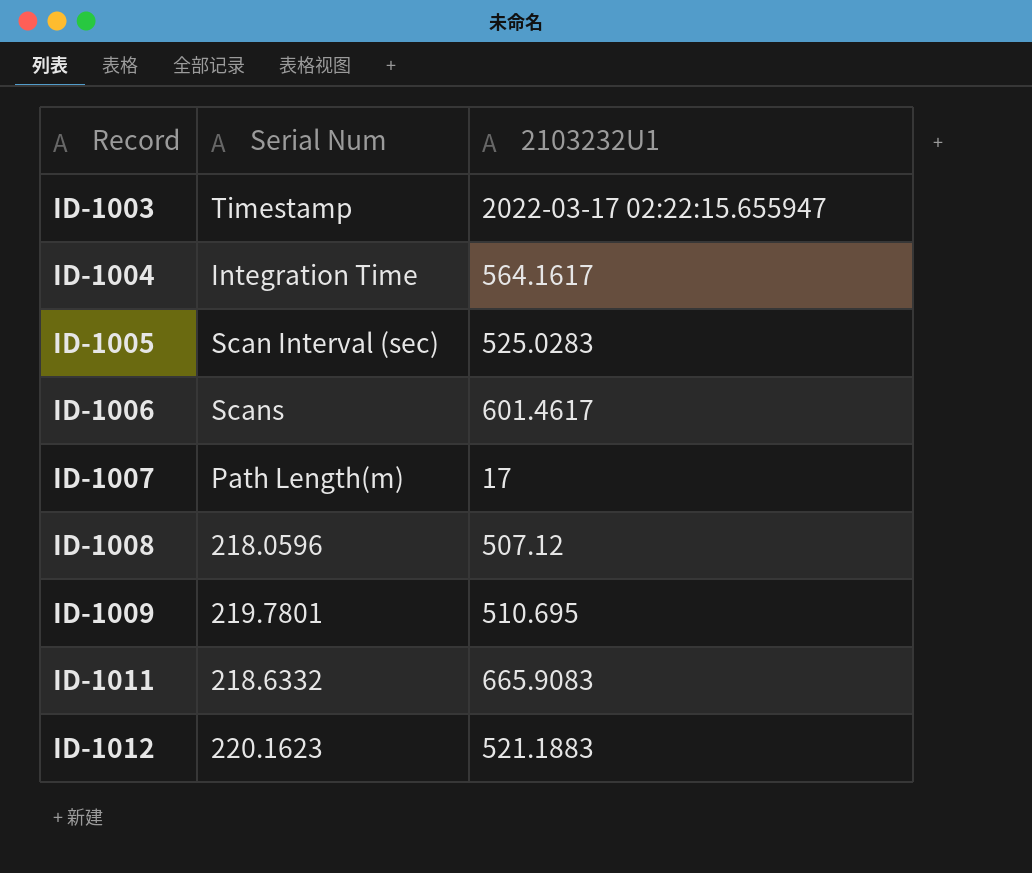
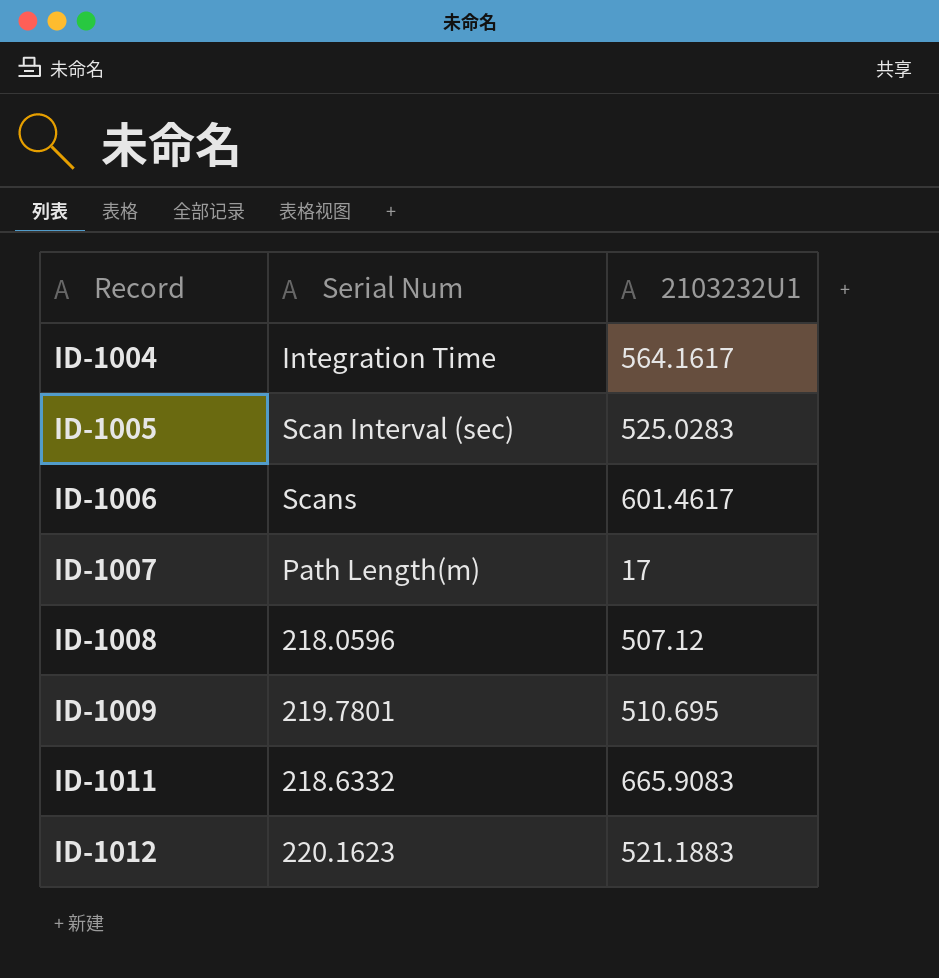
row ID-1003: Timestamp | 2022-03-17 02:22:15.655947 -> none

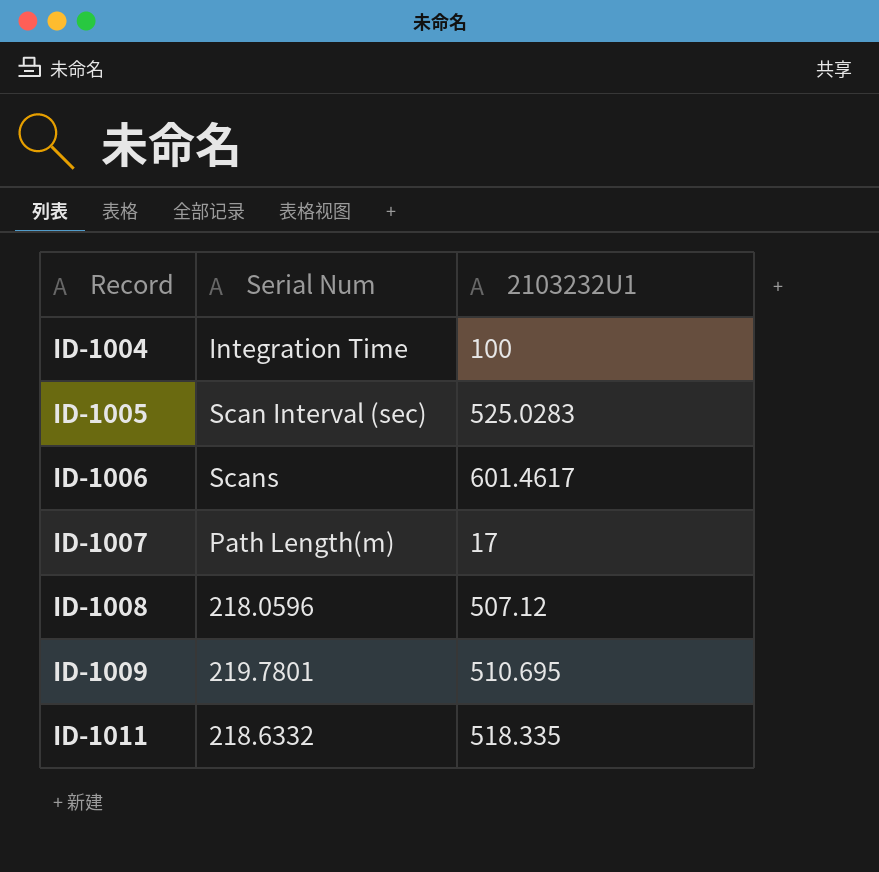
row ID-1012: 220.1623 | 521.1883 -> none
ID-1004 | 2103232U1: 564.1617 -> 100
ID-1011 | 2103232U1: 665.9083 -> 518.335

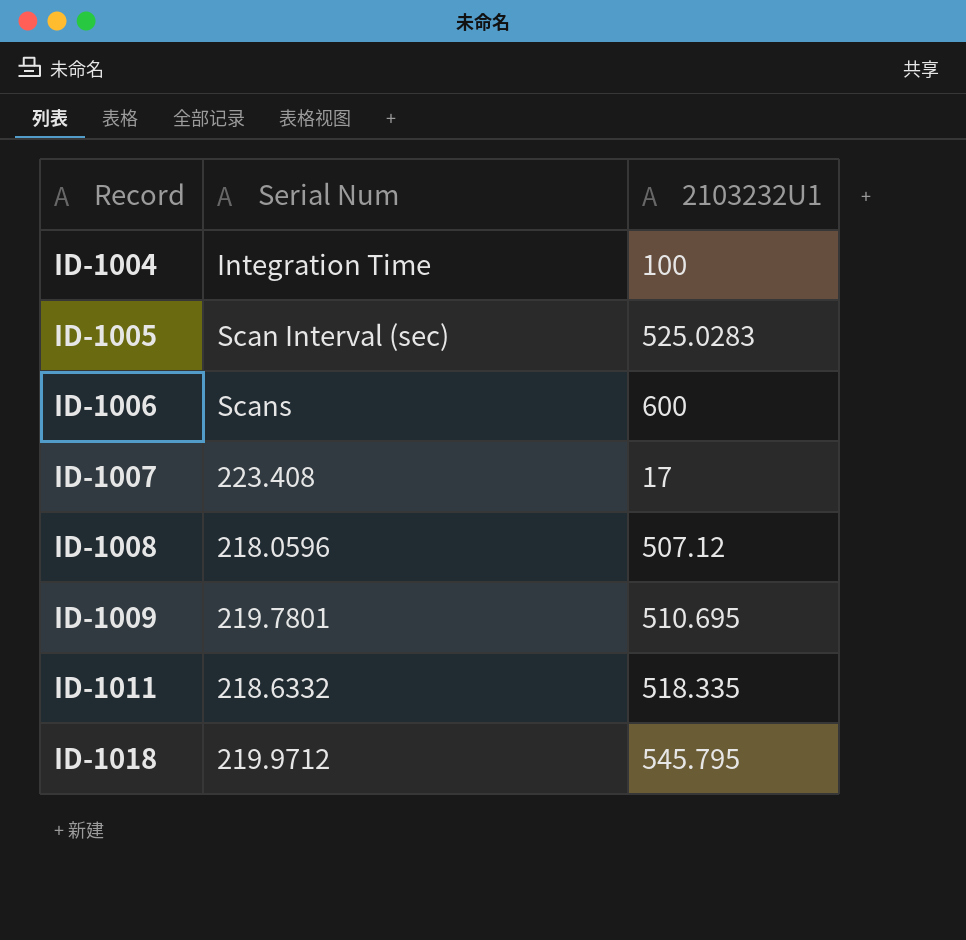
ID-1006 | 2103232U1: 601.4617 -> 600
ID-1007 | Serial Num: Path Length(m) -> 223.408
row ID-1018: none -> 219.9712 | 545.795

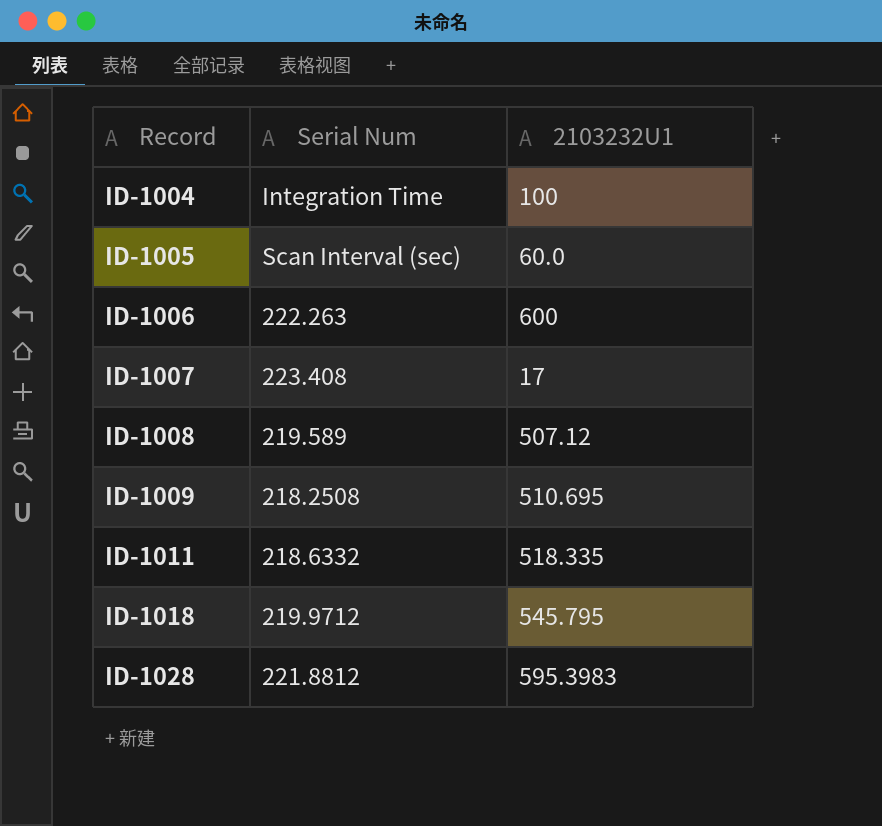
ID-1005 | 2103232U1: 525.0283 -> 60.0
ID-1006 | Serial Num: Scans -> 222.263
ID-1008 | Serial Num: 218.0596 -> 219.589
ID-1009 | Serial Num: 219.7801 -> 218.2508
row ID-1028: none -> 221.8812 | 595.3983

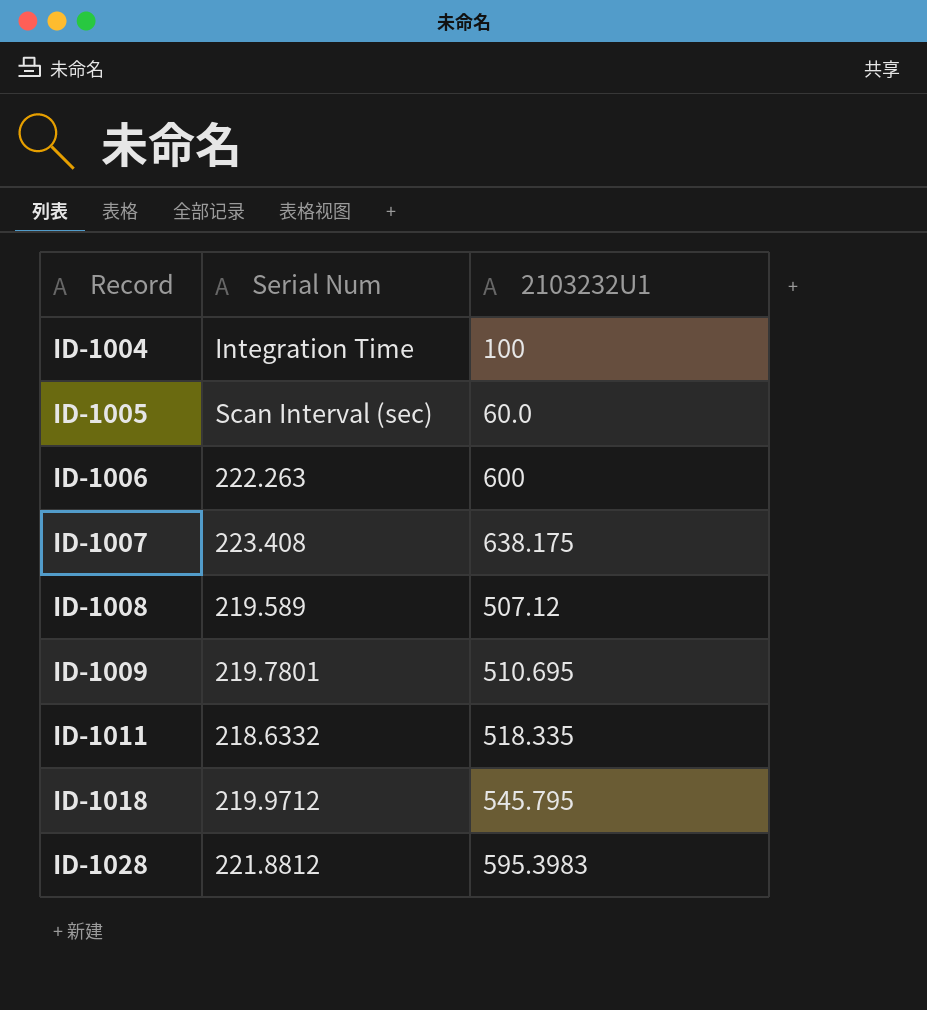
ID-1007 | 2103232U1: 17 -> 638.175
ID-1009 | Serial Num: 218.2508 -> 219.7801

